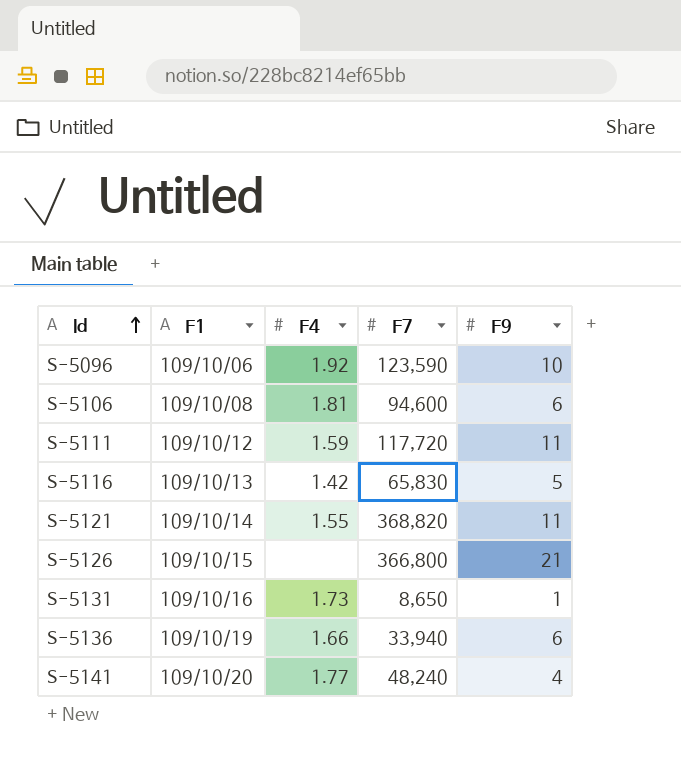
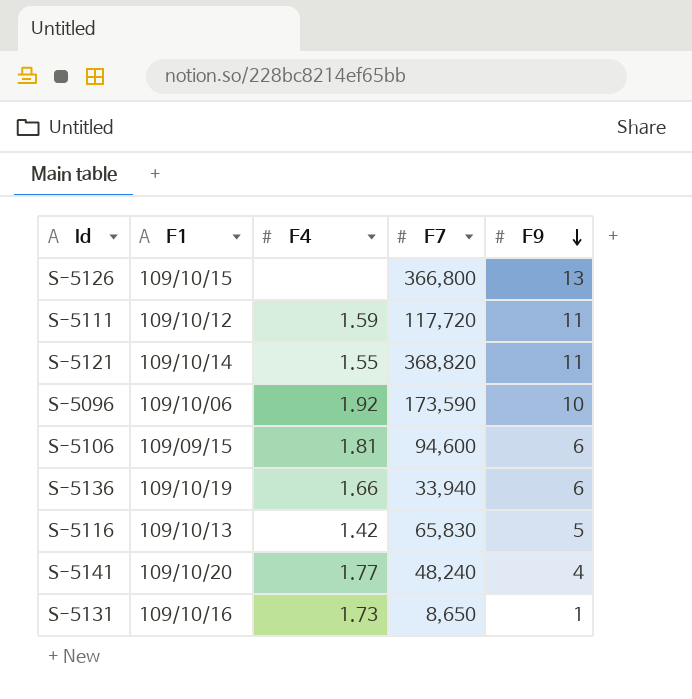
row order: Id ascending -> F9 descending
S-5126 | F9: 21 -> 13
S-5096 | F7: 123,590 -> 173,590
S-5106 | F1: 109/10/08 -> 109/09/15

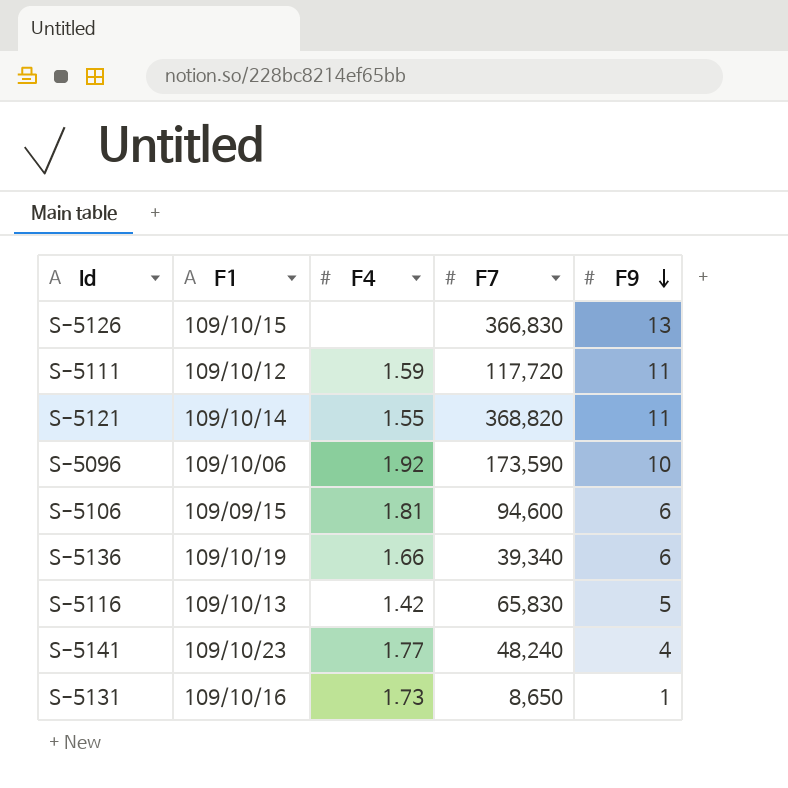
S-5126 | F7: 366,800 -> 366,830
S-5136 | F7: 33,940 -> 39,340
S-5141 | F1: 109/10/20 -> 109/10/23

